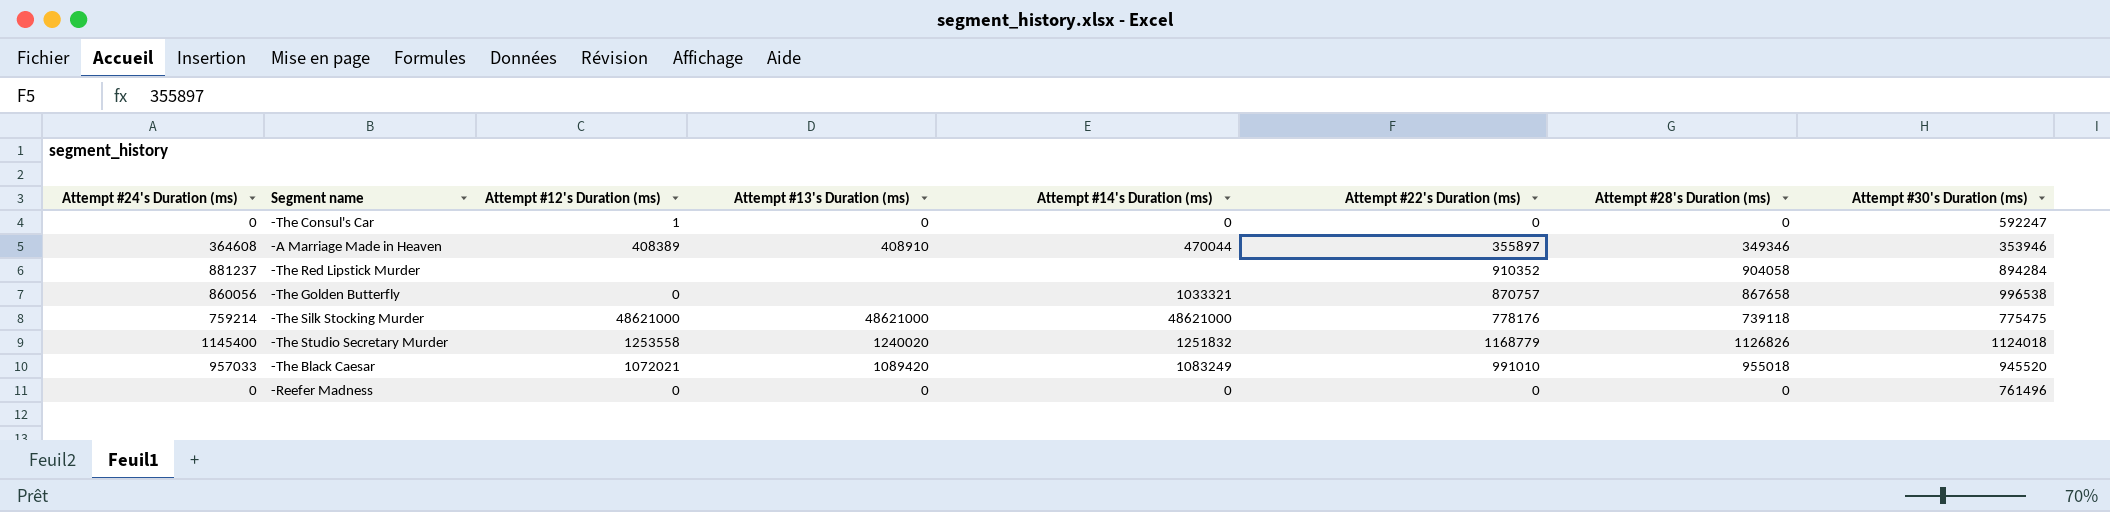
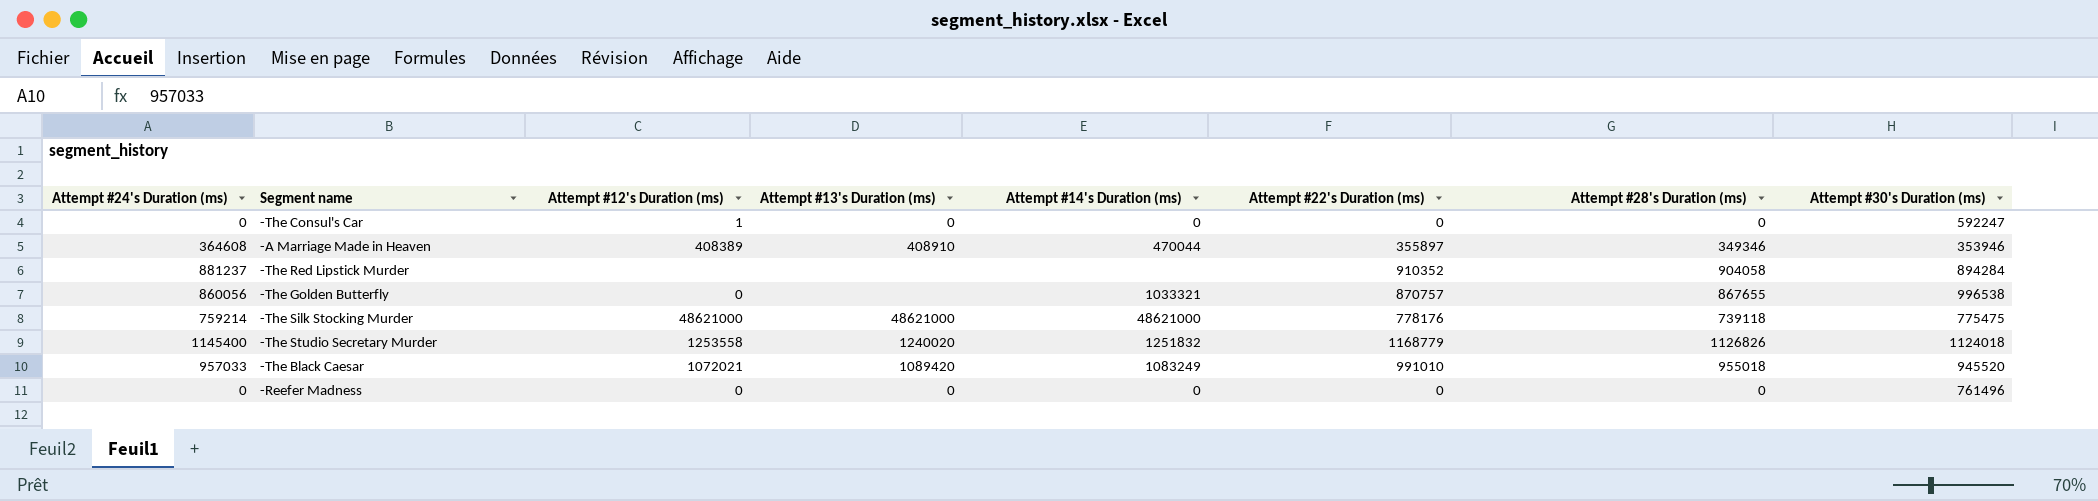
-The Golden Butterfly | Attempt #28's Duration (ms): 867658 -> 867655

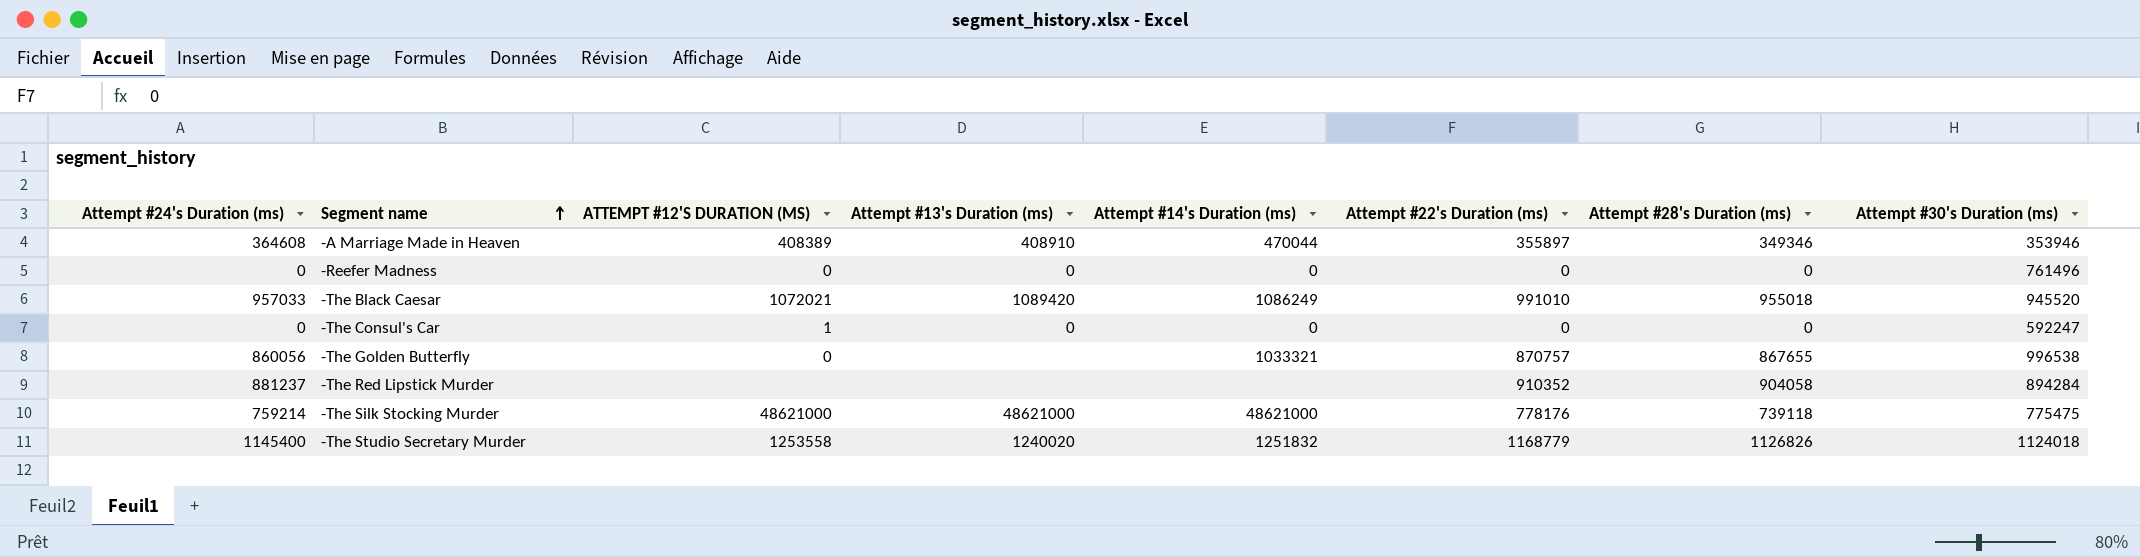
row order: none -> Segment name ascending
column name: Attempt #12's Duration (ms) -> ATTEMPT #12'S DURATION (MS)
-The Black Caesar | Attempt #14's Duration (ms): 1083249 -> 1086249

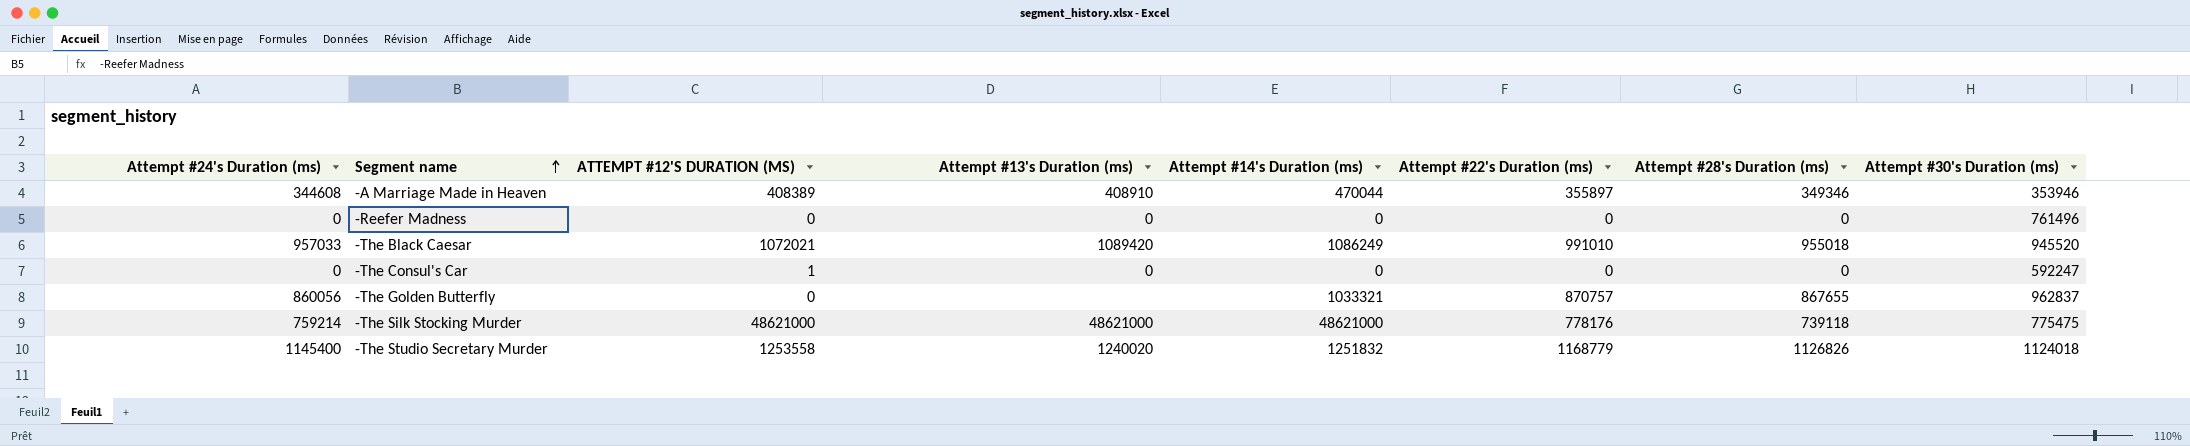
row -The Red Lipstick Murder: 881237 | none | none | none | 910352 | 904058 | 894284 -> none
-A Marriage Made in Heaven | Attempt #24's Duration (ms): 364608 -> 344608
-The Golden Butterfly | Attempt #30's Duration (ms): 996538 -> 962837

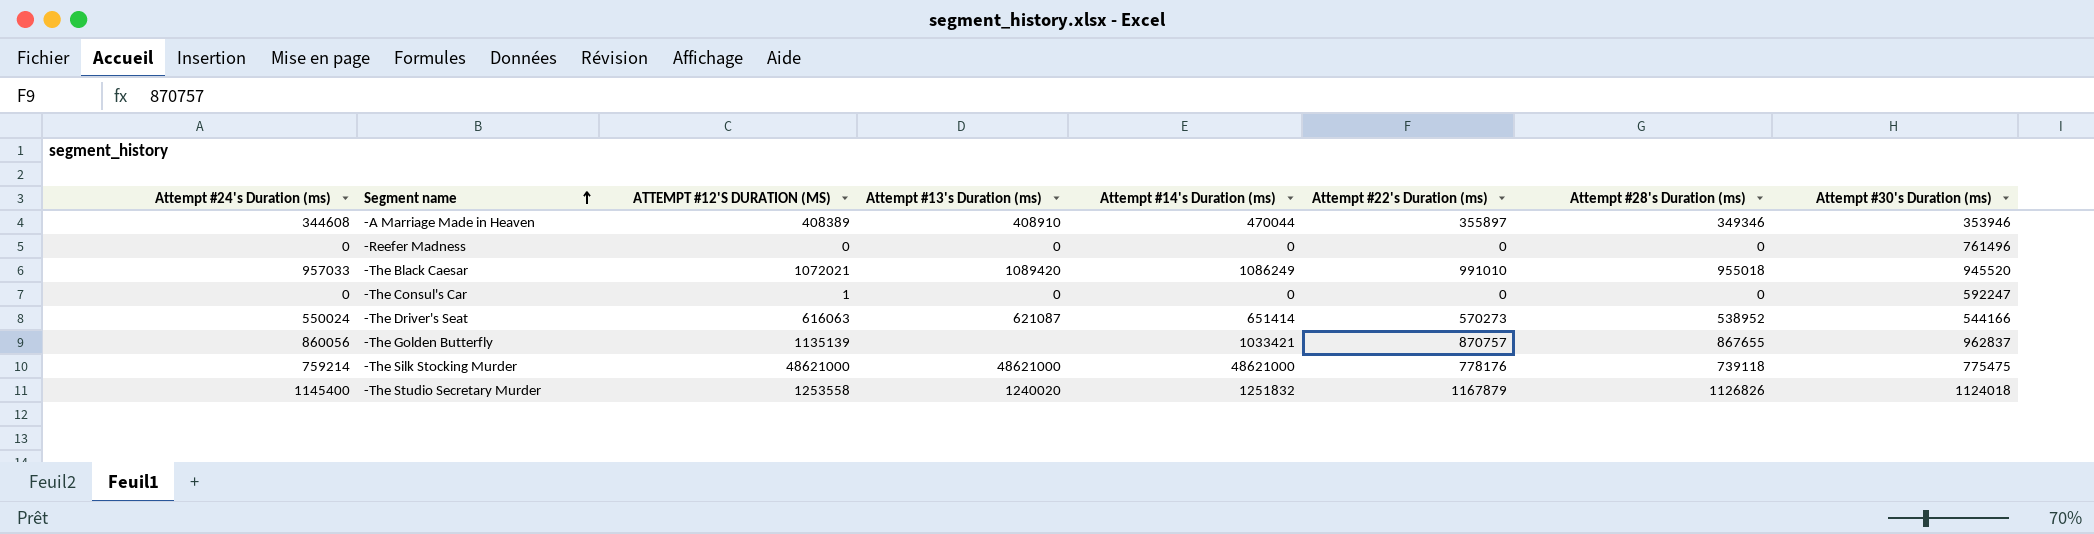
row -The Driver's Seat: none -> 550024 | 616063 | 621087 | 651414 | 570273 | 538952 | 544166
-The Golden Butterfly | ATTEMPT #12'S DURATION (MS): 0 -> 1135139
-The Golden Butterfly | Attempt #14's Duration (ms): 1033321 -> 1033421
-The Studio Secretary Murder | Attempt #22's Duration (ms): 1168779 -> 1167879

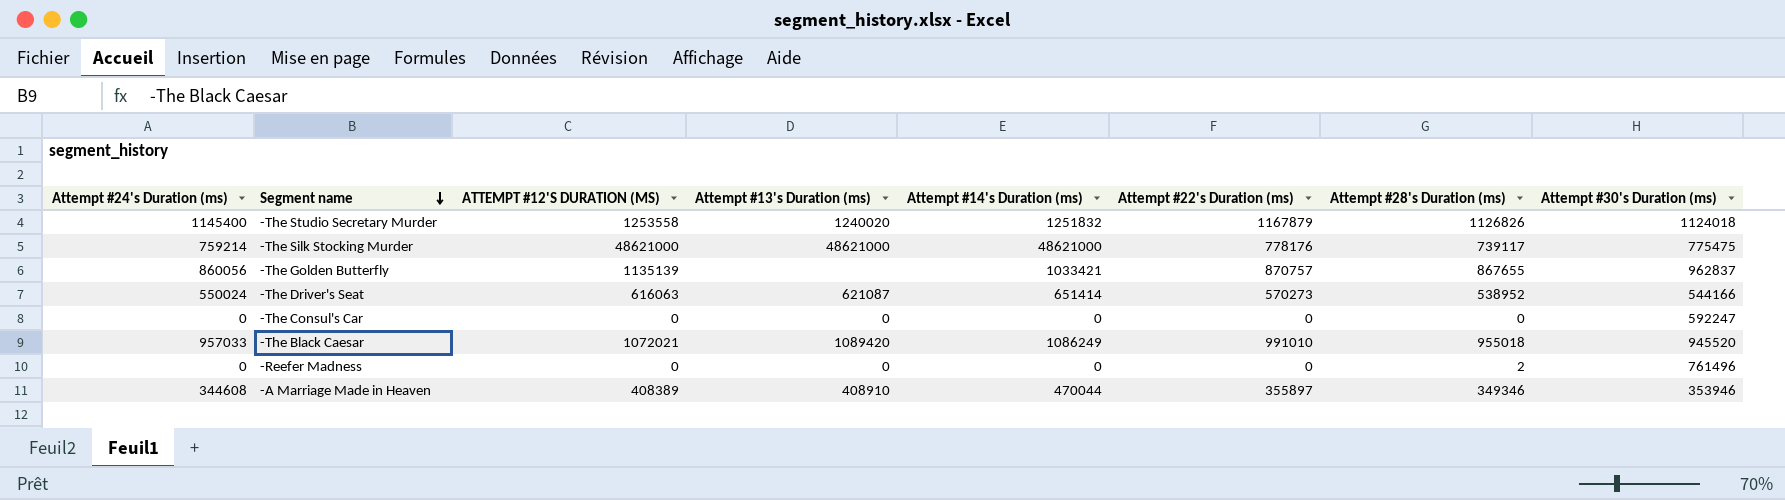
row order: Segment name ascending -> Segment name descending
-The Silk Stocking Murder | Attempt #28's Duration (ms): 739118 -> 739117
-The Consul's Car | ATTEMPT #12'S DURATION (MS): 1 -> 0
-Reefer Madness | Attempt #28's Duration (ms): 0 -> 2

